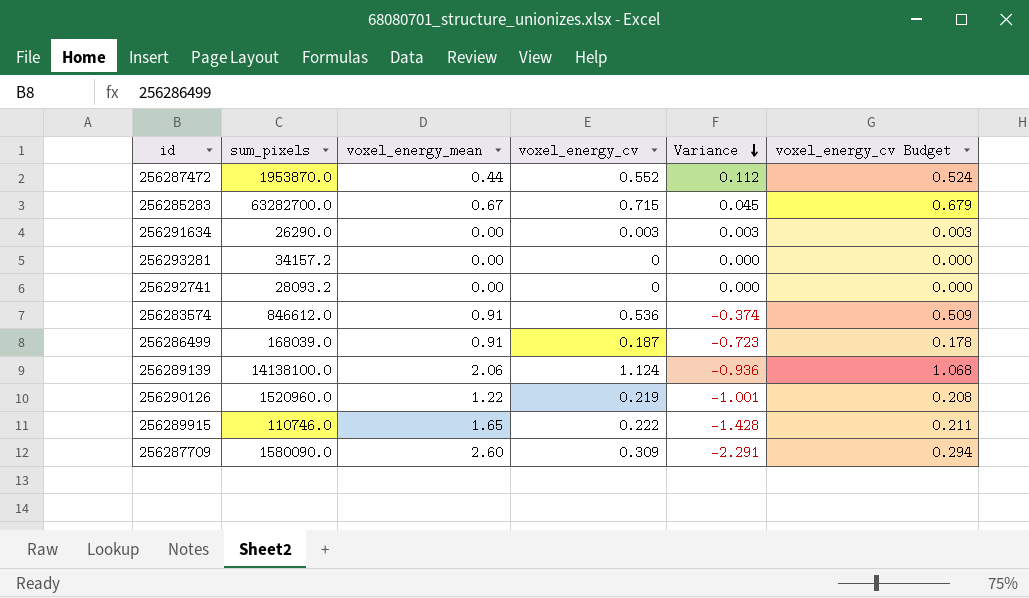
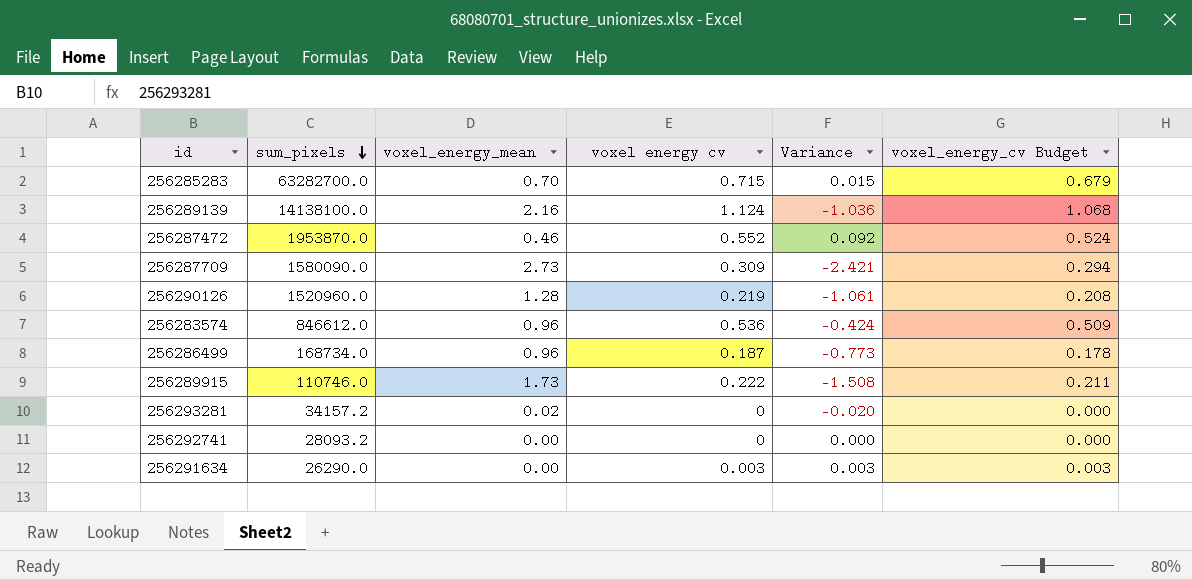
row order: Variance descending -> sum_pixels descending
column name: voxel_energy_cv -> voxel energy cv
256285283 | voxel_energy_mean: 0.67 -> 0.70
256285283 | Variance: 0.045 -> 0.015
256289139 | voxel_energy_mean: 2.06 -> 2.16
256289139 | Variance: -0.936 -> -1.036
256287472 | voxel_energy_mean: 0.44 -> 0.46
256287472 | Variance: 0.112 -> 0.092
256287709 | voxel_energy_mean: 2.60 -> 2.73
256287709 | Variance: -2.291 -> -2.421
256290126 | voxel_energy_mean: 1.22 -> 1.28
256290126 | Variance: -1.001 -> -1.061
256283574 | voxel_energy_mean: 0.91 -> 0.96
256283574 | Variance: -0.374 -> -0.424
256286499 | sum_pixels: 168039.0 -> 168734.0
256286499 | voxel_energy_mean: 0.91 -> 0.96
256286499 | Variance: -0.723 -> -0.773
256289915 | voxel_energy_mean: 1.65 -> 1.73
256289915 | Variance: -1.428 -> -1.508
256293281 | voxel_energy_mean: 0.00 -> 0.02
256293281 | Variance: 0.000 -> -0.020

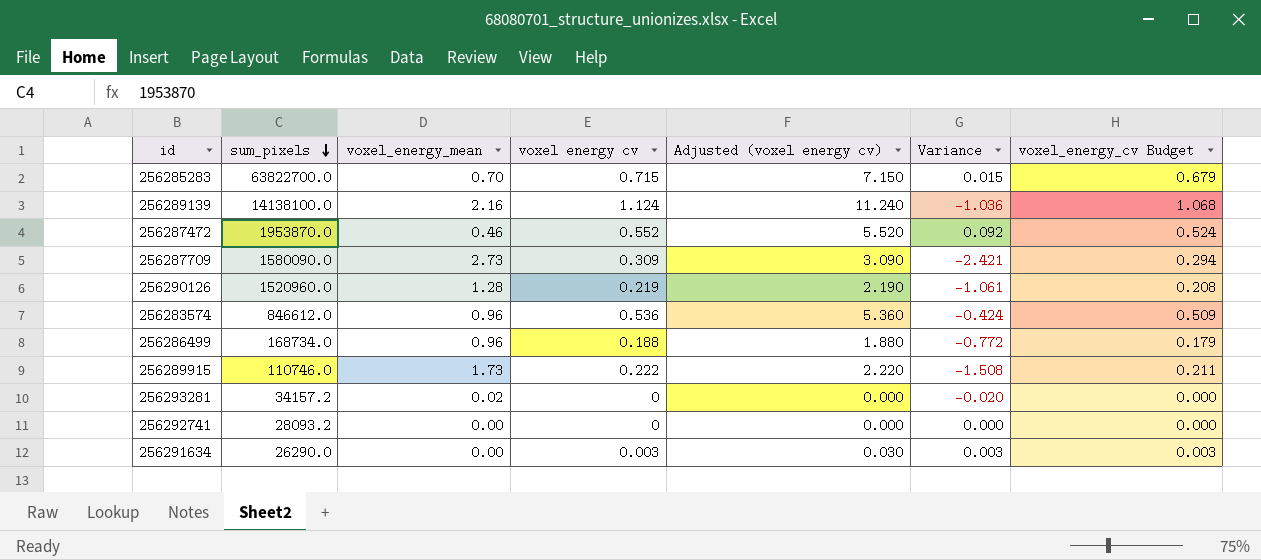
column Adjusted (voxel energy cv) | formula: none -> [voxel energy cv] * 10
256285283 | sum_pixels: 63282700.0 -> 63822700.0
256286499 | voxel energy cv: 0.187 -> 0.188
256286499 | Variance: -0.773 -> -0.772
256286499 | voxel_energy_cv Budget: 0.178 -> 0.179

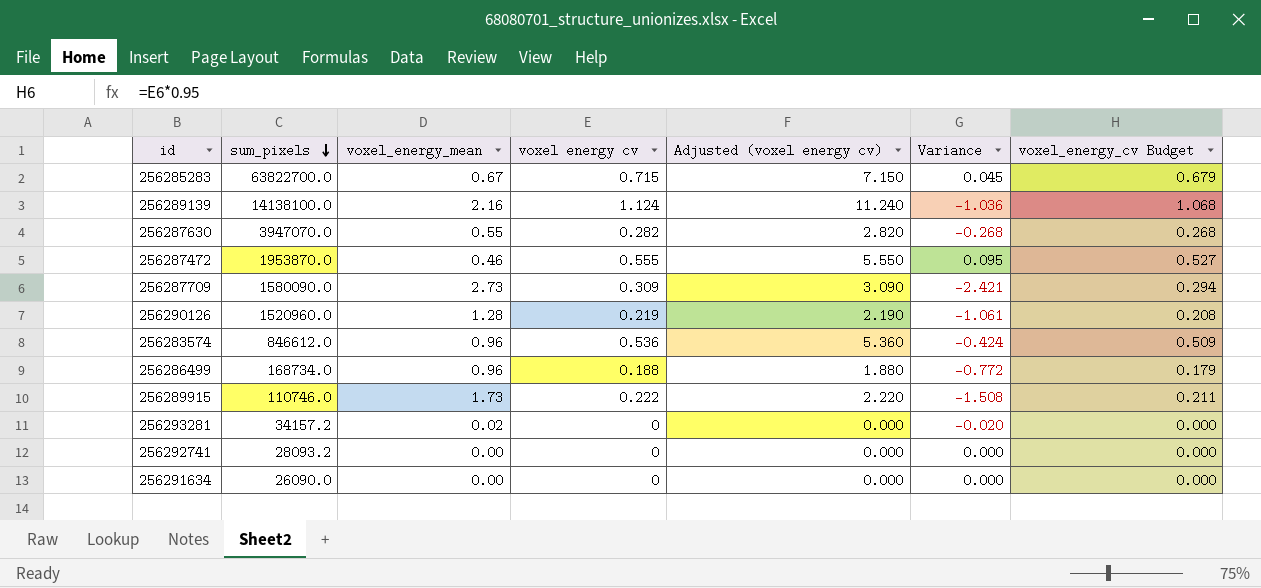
256285283 | voxel_energy_mean: 0.70 -> 0.67
256285283 | Variance: 0.015 -> 0.045
row 256287630: none -> 3947070.0 | 0.55 | 0.282 | 2.820 | -0.268 | 0.268
256287472 | voxel energy cv: 0.552 -> 0.555
256287472 | Adjusted (voxel energy cv): 5.520 -> 5.550
256287472 | Variance: 0.092 -> 0.095
256287472 | voxel_energy_cv Budget: 0.524 -> 0.527
256291634 | sum_pixels: 26290.0 -> 26090.0
256291634 | voxel energy cv: 0.003 -> 0
256291634 | Adjusted (voxel energy cv): 0.030 -> 0.000
256291634 | Variance: 0.003 -> 0.000
256291634 | voxel_energy_cv Budget: 0.003 -> 0.000

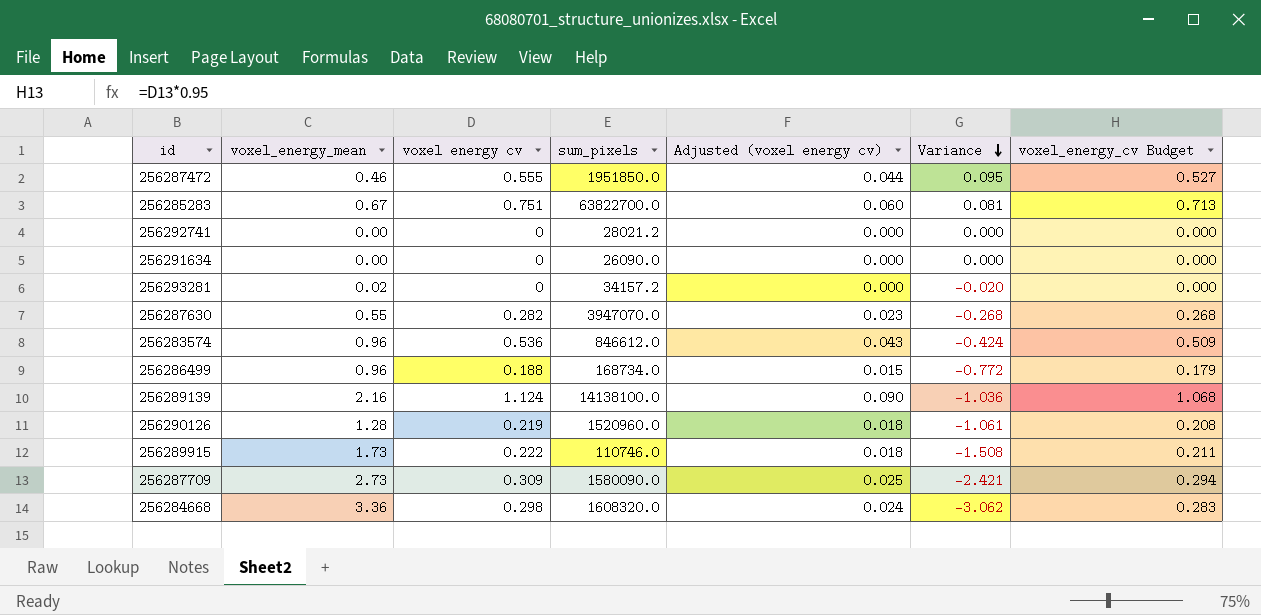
row order: sum_pixels descending -> Variance descending
column sum_pixels | position: 2 -> 4
column Adjusted (voxel energy cv) | formula: [voxel energy cv] * 10 -> [voxel energy cv] * 0.08
256287472 | sum_pixels: 1953870.0 -> 1951850.0
256285283 | voxel energy cv: 0.715 -> 0.751
256285283 | Variance: 0.045 -> 0.081
256285283 | voxel_energy_cv Budget: 0.679 -> 0.713
256292741 | sum_pixels: 28093.2 -> 28021.2
row 256284668: none -> 3.36 | 0.298 | 1608320.0 | 0.024 | -3.062 | 0.283

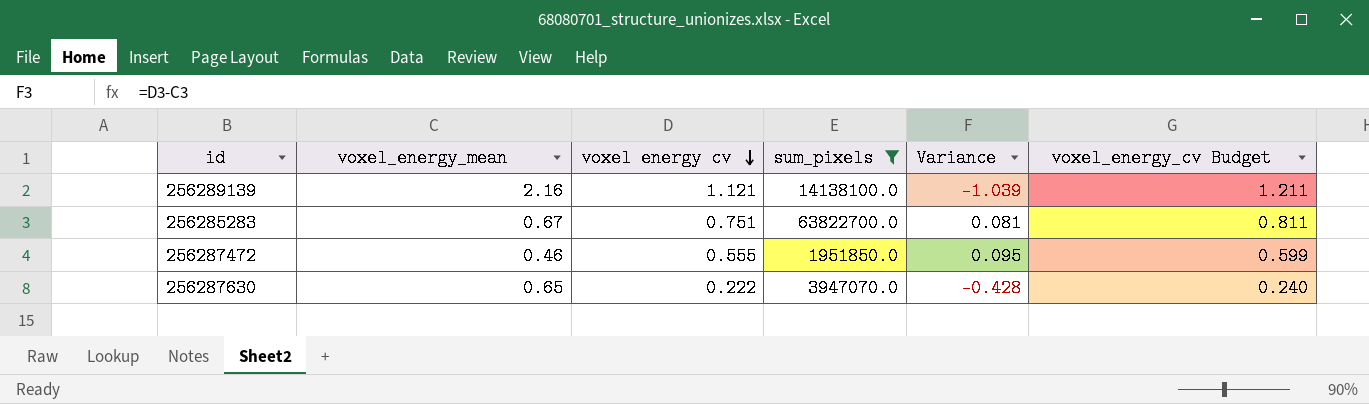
filter: none -> sum_pixels >= 1951850.0
row order: Variance descending -> voxel energy cv descending
column Adjusted (voxel energy cv) | formula: [voxel energy cv] * 0.08 -> none
column voxel_energy_cv Budget | formula: [voxel energy cv] * 0.95 -> [voxel energy cv] * 1.08
256289139 | voxel energy cv: 1.124 -> 1.121
256289139 | Variance: -1.036 -> -1.039
256287630 | voxel_energy_mean: 0.55 -> 0.65
256287630 | voxel energy cv: 0.282 -> 0.222
256287630 | Variance: -0.268 -> -0.428

